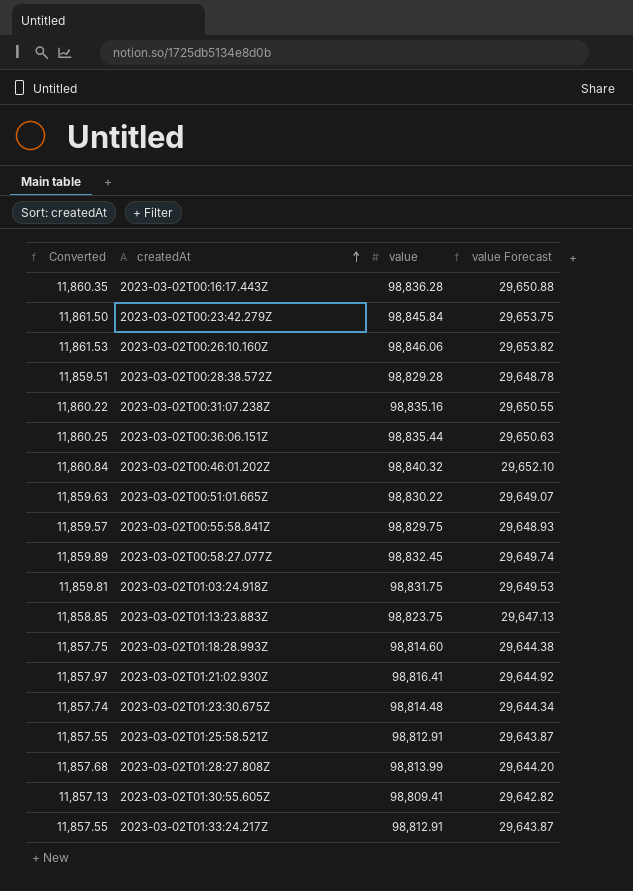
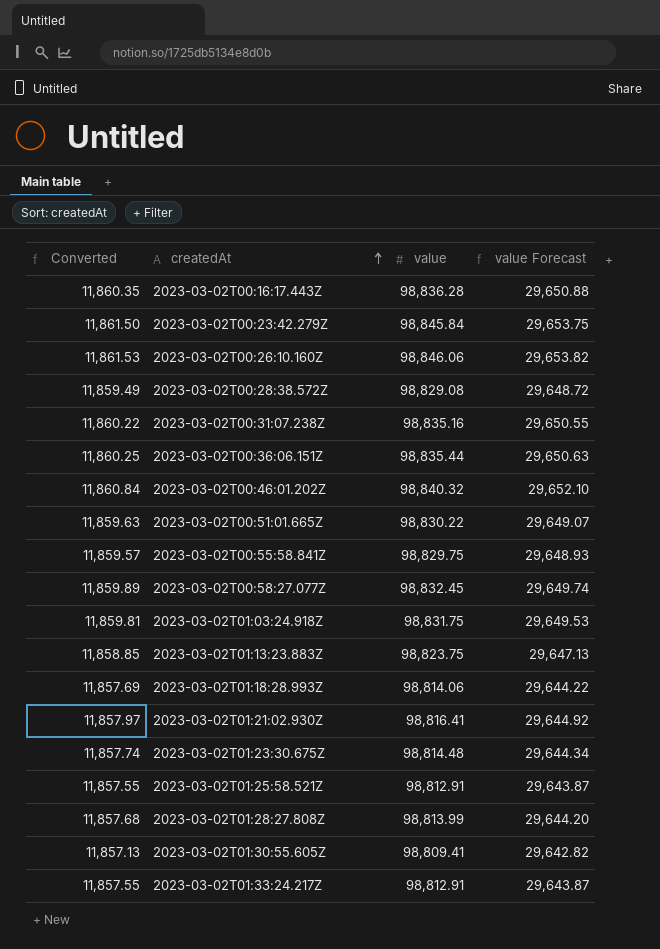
2023-03-02T00:28:38.572Z | Converted: 11,859.51 -> 11,859.49
2023-03-02T00:28:38.572Z | value: 98,829.28 -> 98,829.08
2023-03-02T00:28:38.572Z | value Forecast: 29,648.78 -> 29,648.72
2023-03-02T01:18:28.993Z | Converted: 11,857.75 -> 11,857.69
2023-03-02T01:18:28.993Z | value: 98,814.60 -> 98,814.06
2023-03-02T01:18:28.993Z | value Forecast: 29,644.38 -> 29,644.22

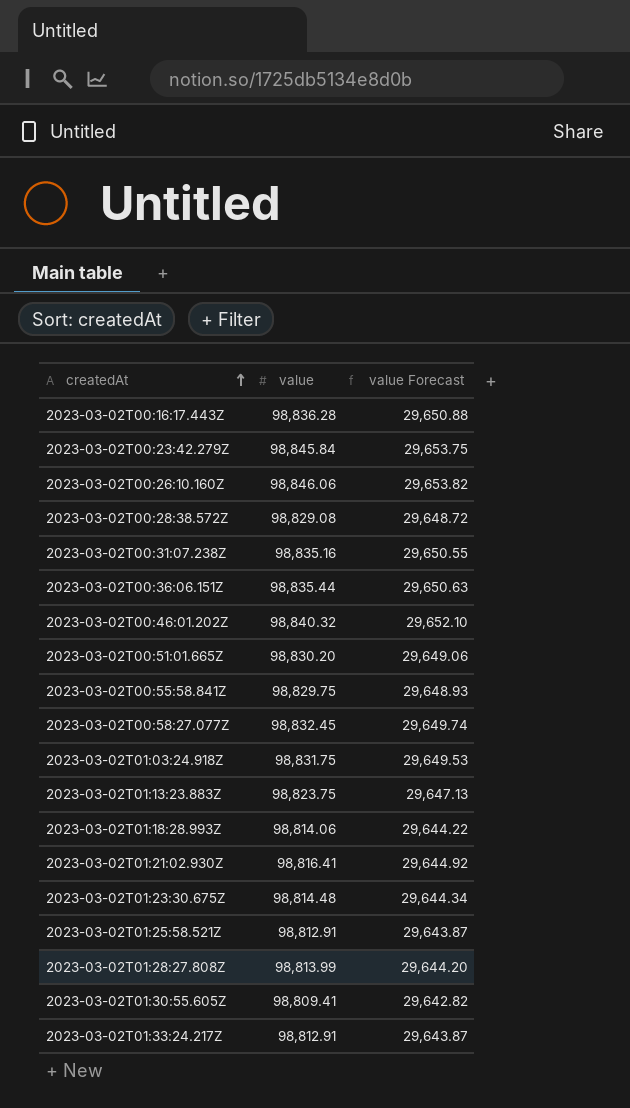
column Converted | formula: [value] * 0.12 -> none
2023-03-02T00:51:01.665Z | value: 98,830.22 -> 98,830.20
2023-03-02T00:51:01.665Z | value Forecast: 29,649.07 -> 29,649.06

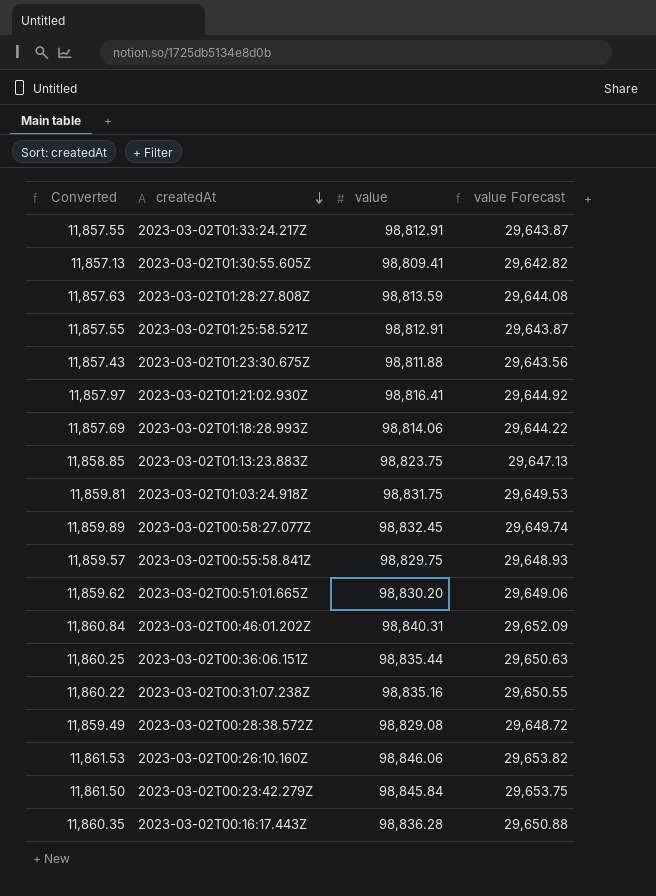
row order: createdAt ascending -> createdAt descending
column Converted | formula: none -> [value] * 0.12
2023-03-02T01:28:27.808Z | value: 98,813.99 -> 98,813.59
2023-03-02T01:28:27.808Z | value Forecast: 29,644.20 -> 29,644.08
2023-03-02T01:23:30.675Z | value: 98,814.48 -> 98,811.88
2023-03-02T01:23:30.675Z | value Forecast: 29,644.34 -> 29,643.56
2023-03-02T00:46:01.202Z | value: 98,840.32 -> 98,840.31
2023-03-02T00:46:01.202Z | value Forecast: 29,652.10 -> 29,652.09

